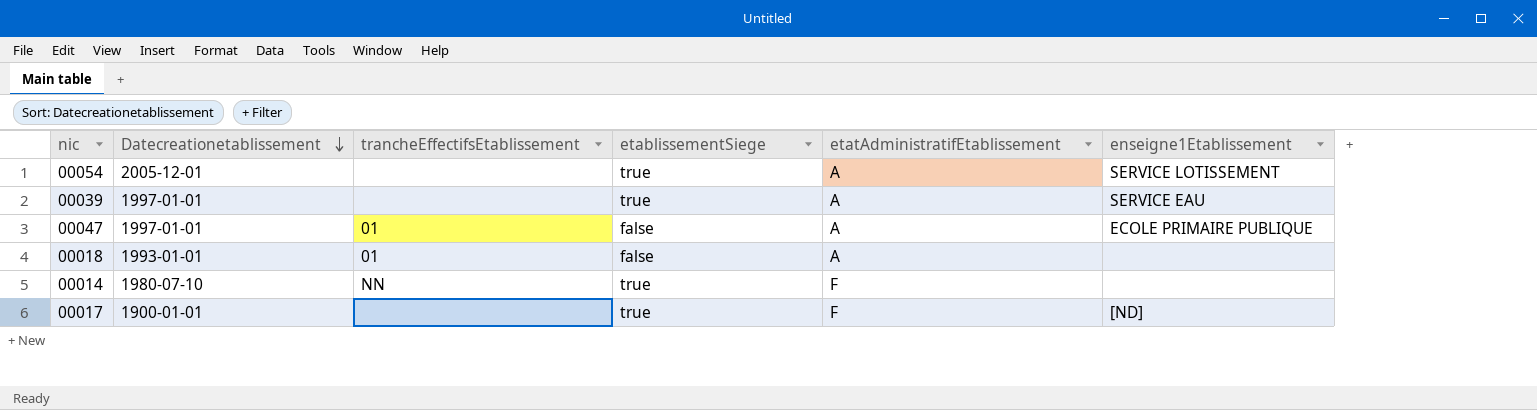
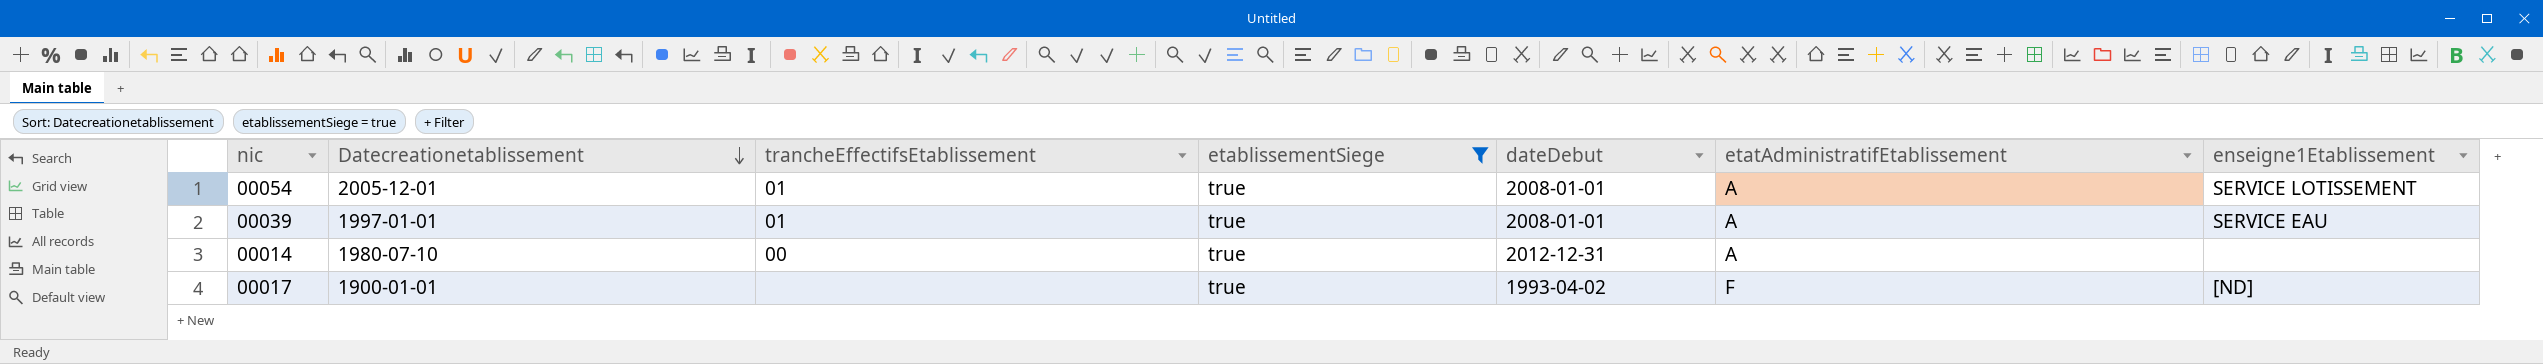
filter: none -> etablissementSiege = true
column dateDebut | position: none -> 5
00054 | trancheEffectifsEtablissement: none -> 01
00039 | trancheEffectifsEtablissement: none -> 01
00014 | trancheEffectifsEtablissement: NN -> 00
00014 | etatAdministratifEtablissement: F -> A

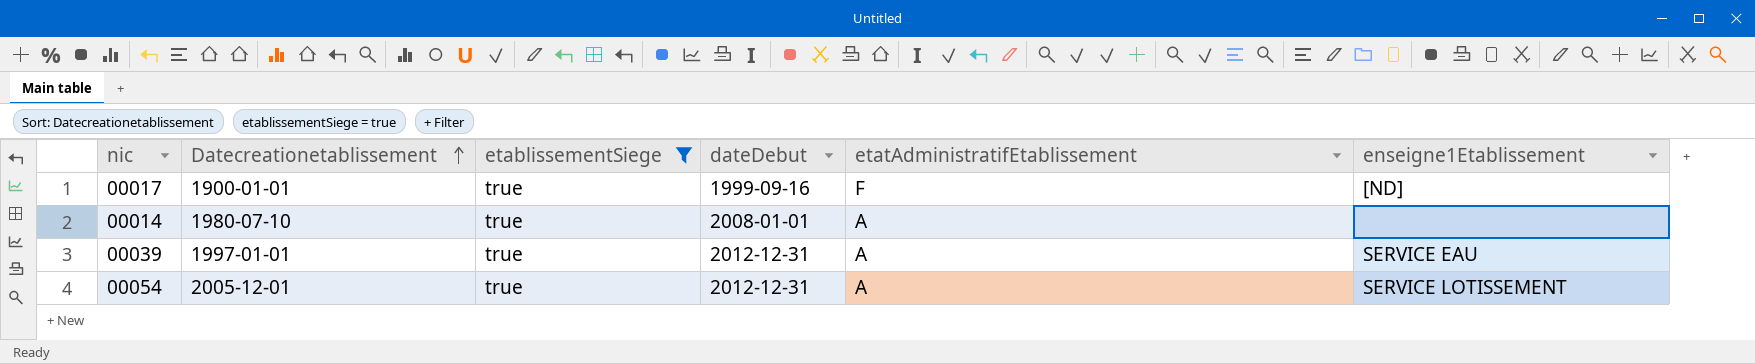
row order: Datecreationetablissement descending -> Datecreationetablissement ascending
column trancheEffectifsEtablissement | position: 3 -> none
00017 | dateDebut: 1993-04-02 -> 1999-09-16
00014 | dateDebut: 2012-12-31 -> 2008-01-01
00039 | dateDebut: 2008-01-01 -> 2012-12-31
00054 | dateDebut: 2008-01-01 -> 2012-12-31

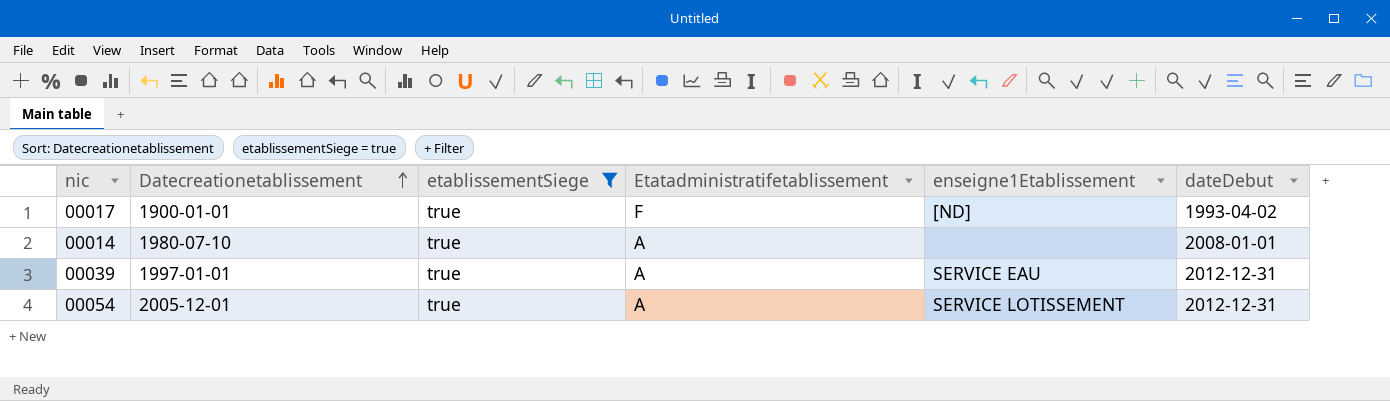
column name: etatAdministratifEtablissement -> Etatadministratifetablissement
column dateDebut | position: 4 -> 6
00017 | dateDebut: 1999-09-16 -> 1993-04-02

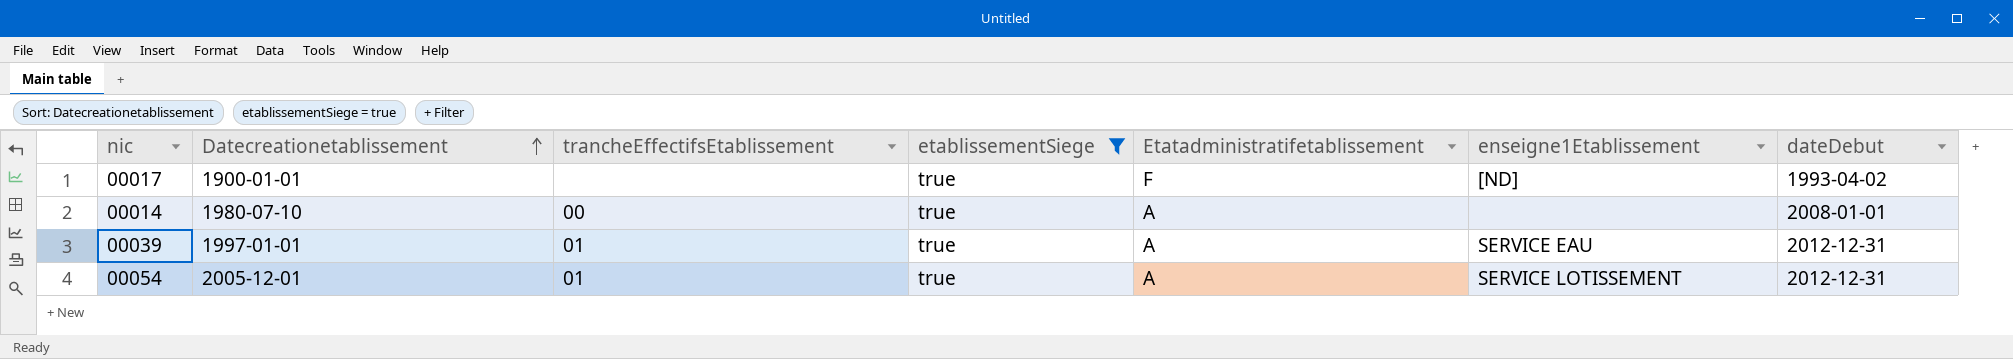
column trancheEffectifsEtablissement | position: none -> 3

